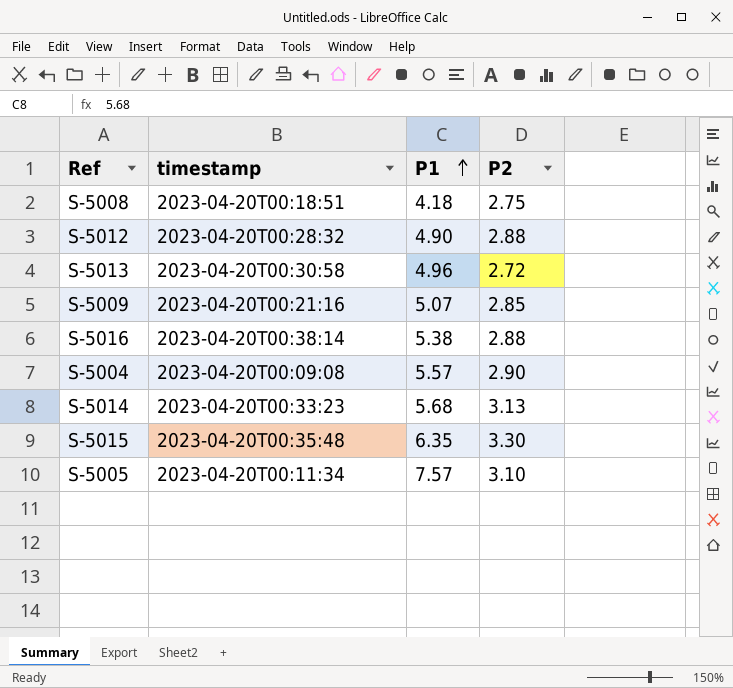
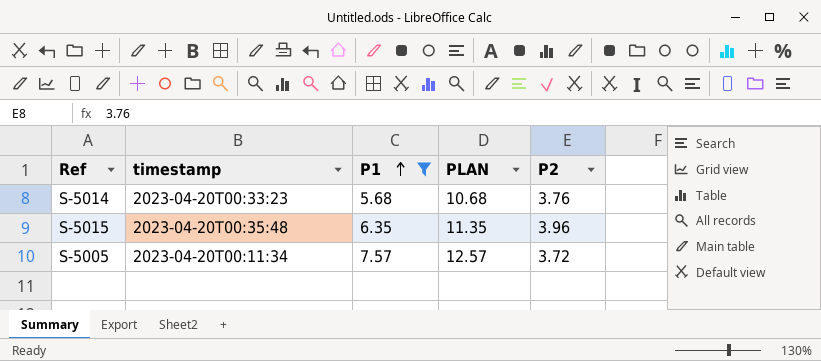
filter: none -> P1 >= 5.68
column PLAN | formula: none -> [P1] + 5
S-5014 | P2: 3.13 -> 3.76
S-5015 | P2: 3.30 -> 3.96
S-5005 | P2: 3.10 -> 3.72

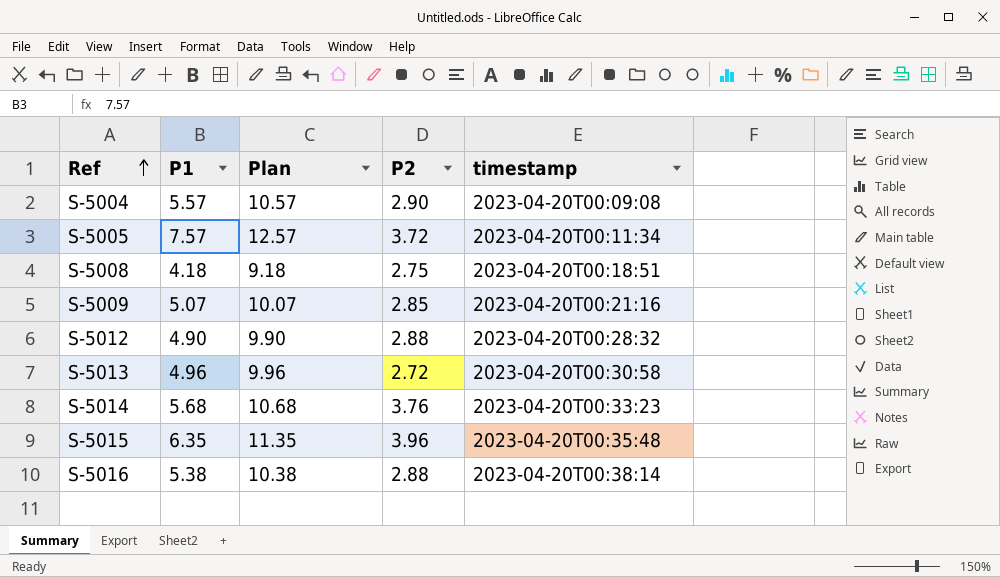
filter: P1 >= 5.68 -> none
row order: P1 ascending -> Ref ascending
column name: PLAN -> Plan
column timestamp | position: 2 -> 5

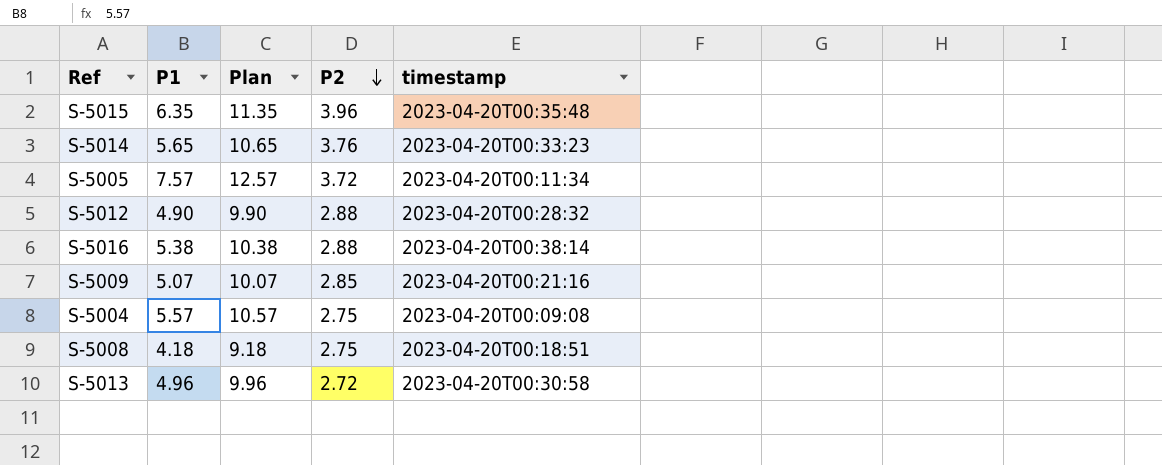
row order: Ref ascending -> P2 descending
S-5014 | P1: 5.68 -> 5.65
S-5014 | Plan: 10.68 -> 10.65
S-5004 | P2: 2.90 -> 2.75

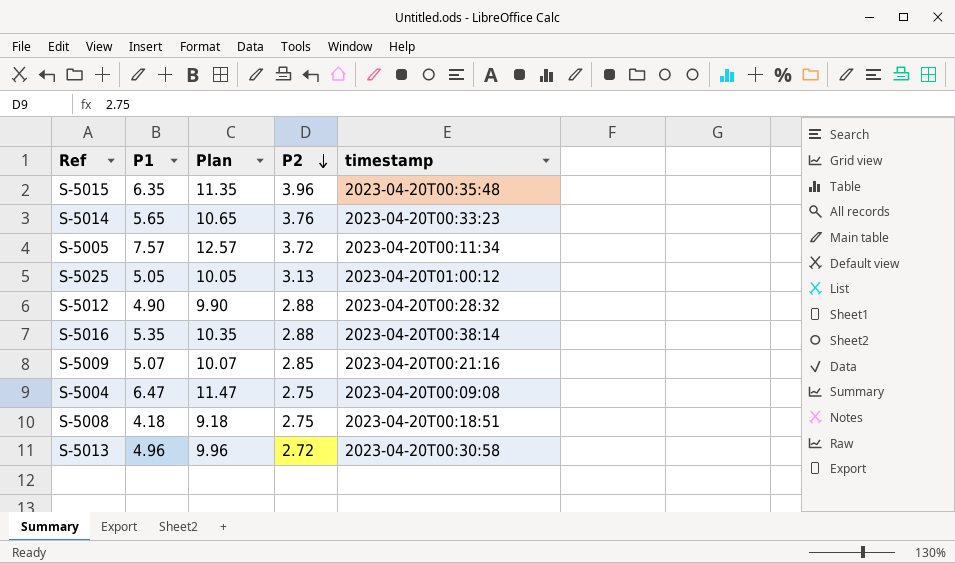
row S-5025: none -> 5.05 | 10.05 | 3.13 | 2023-04-20T01:00:12
S-5016 | P1: 5.38 -> 5.35
S-5016 | Plan: 10.38 -> 10.35
S-5004 | P1: 5.57 -> 6.47
S-5004 | Plan: 10.57 -> 11.47

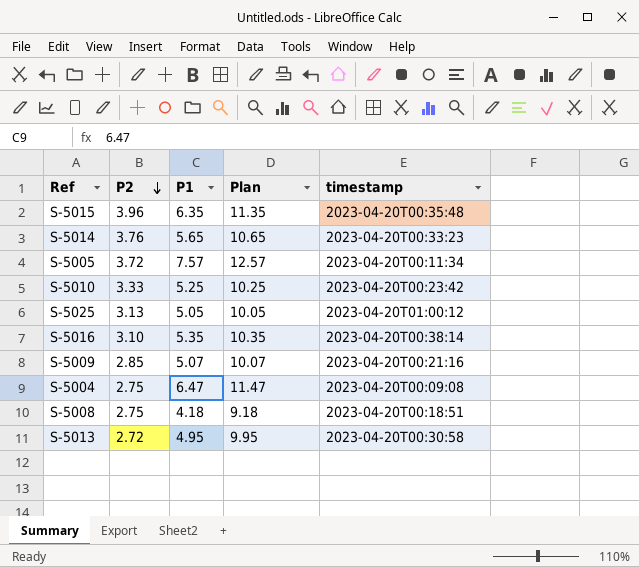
column P2 | position: 4 -> 2
row S-5012: 4.90 | 9.90 | 2.88 | 2023-04-20T00:28:32 -> none
row S-5010: none -> 3.33 | 5.25 | 10.25 | 2023-04-20T00:23:42
S-5016 | P2: 2.88 -> 3.10
S-5013 | P1: 4.96 -> 4.95
S-5013 | Plan: 9.96 -> 9.95

